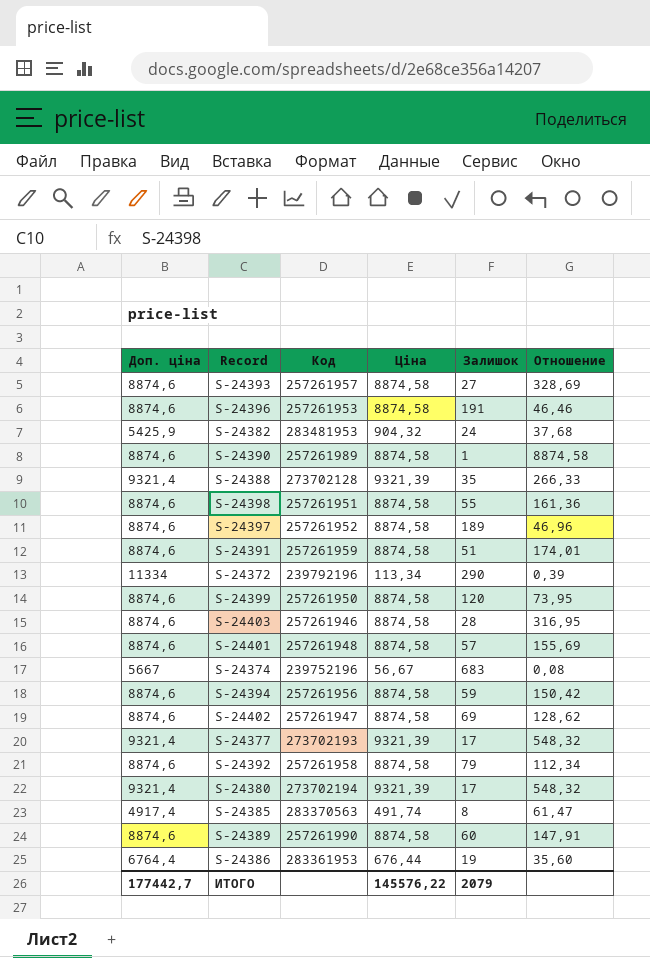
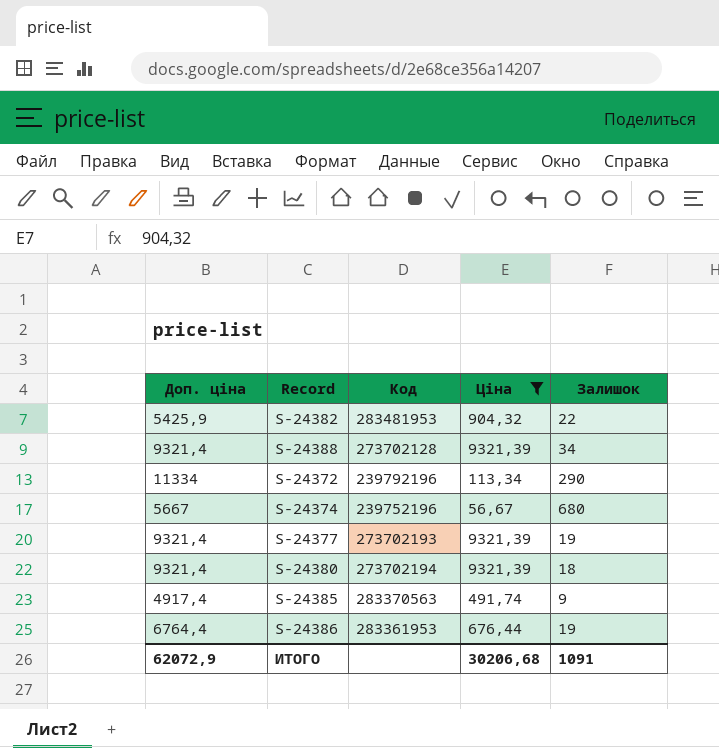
filter: none -> Ціна != 8874,58
column Отношение | formula: [Ціна] / [Залишок] -> none
S-24382 | Залишок: 24 -> 22
S-24388 | Залишок: 35 -> 34
S-24374 | Залишок: 683 -> 680
S-24377 | Залишок: 17 -> 19
S-24380 | Залишок: 17 -> 18
S-24385 | Залишок: 8 -> 9
ИТОГО | Доп. ціна: 177442,7 -> 62072,9
ИТОГО | Ціна: 145576,22 -> 30206,68
ИТОГО | Залишок: 2079 -> 1091

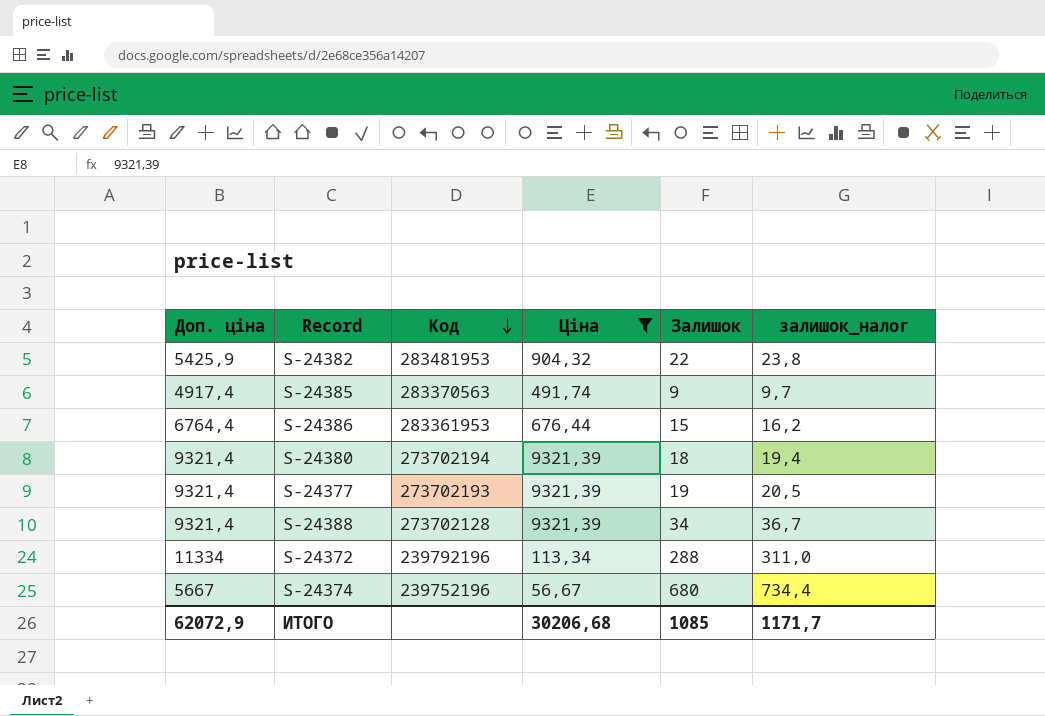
row order: none -> Код descending
column залишок_налог | formula: none -> [Залишок] * 1,08
S-24386 | Залишок: 19 -> 15
S-24372 | Залишок: 290 -> 288
ИТОГО | Залишок: 1091 -> 1085

